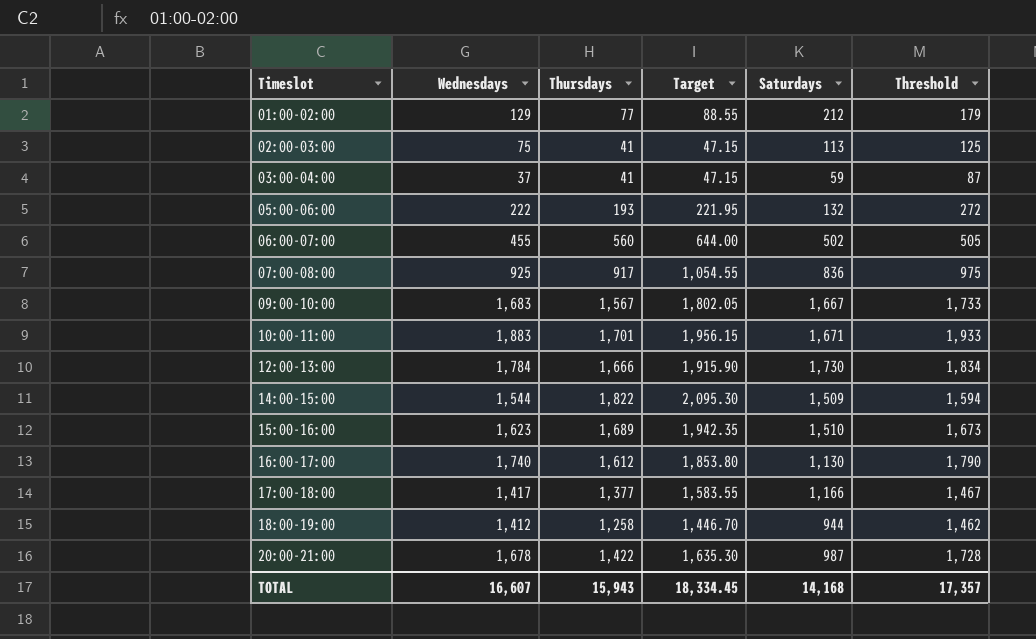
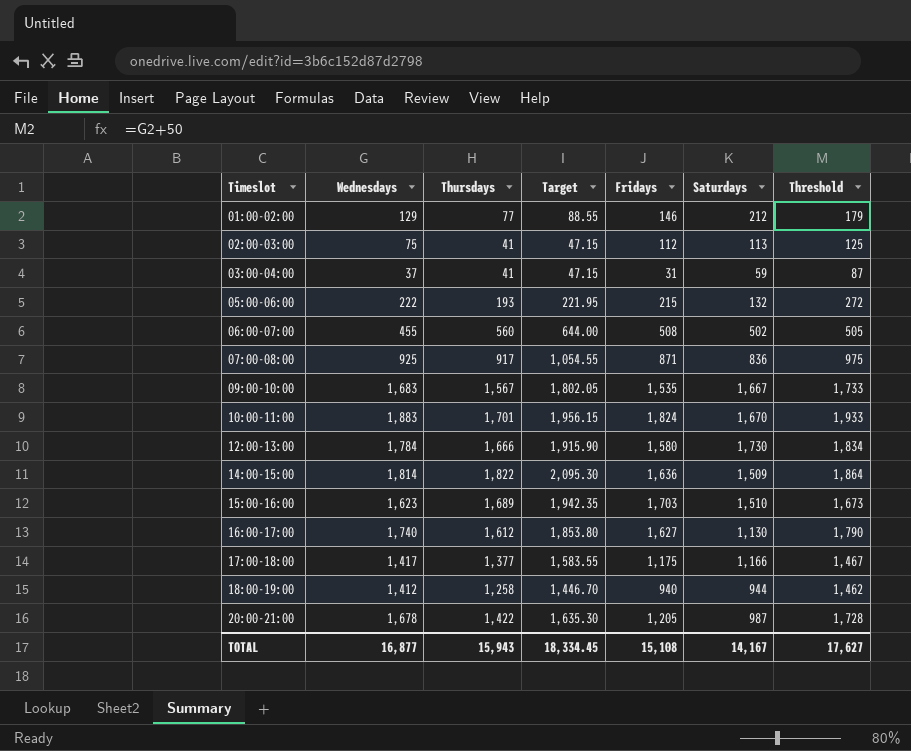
column Fridays | position: none -> 5
10:00-11:00 | Saturdays: 1,671 -> 1,670
14:00-15:00 | Wednesdays: 1,544 -> 1,814
14:00-15:00 | Threshold: 1,594 -> 1,864
TOTAL | Wednesdays: 16,607 -> 16,877
TOTAL | Saturdays: 14,168 -> 14,167
TOTAL | Threshold: 17,357 -> 17,627

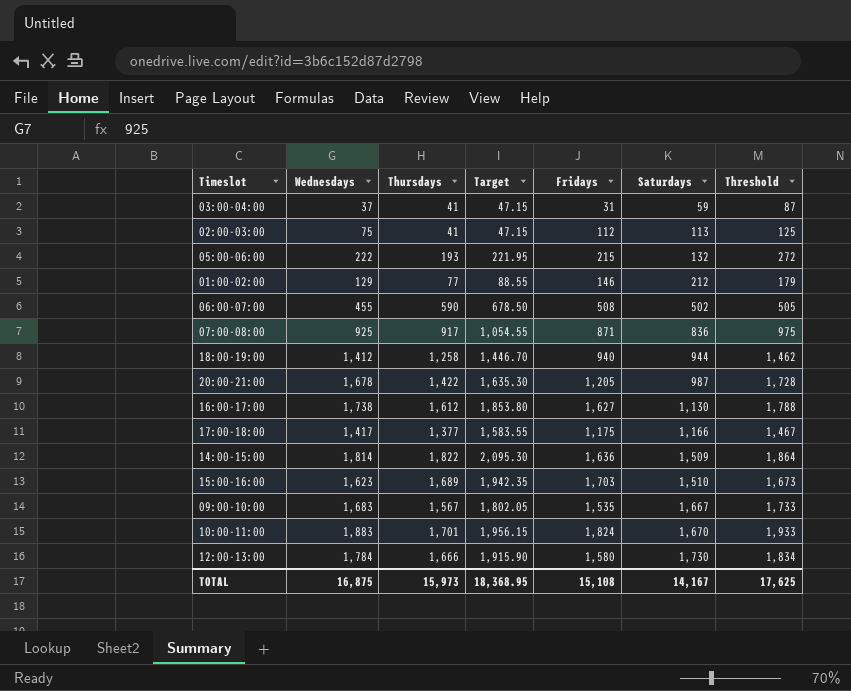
row order: Timeslot ascending -> Saturdays ascending
06:00-07:00 | Thursdays: 560 -> 590
06:00-07:00 | Target: 644.00 -> 678.50
16:00-17:00 | Wednesdays: 1,740 -> 1,738
16:00-17:00 | Threshold: 1,790 -> 1,788
TOTAL | Wednesdays: 16,877 -> 16,875
TOTAL | Thursdays: 15,943 -> 15,973
TOTAL | Target: 18,334.45 -> 18,368.95
TOTAL | Threshold: 17,627 -> 17,625

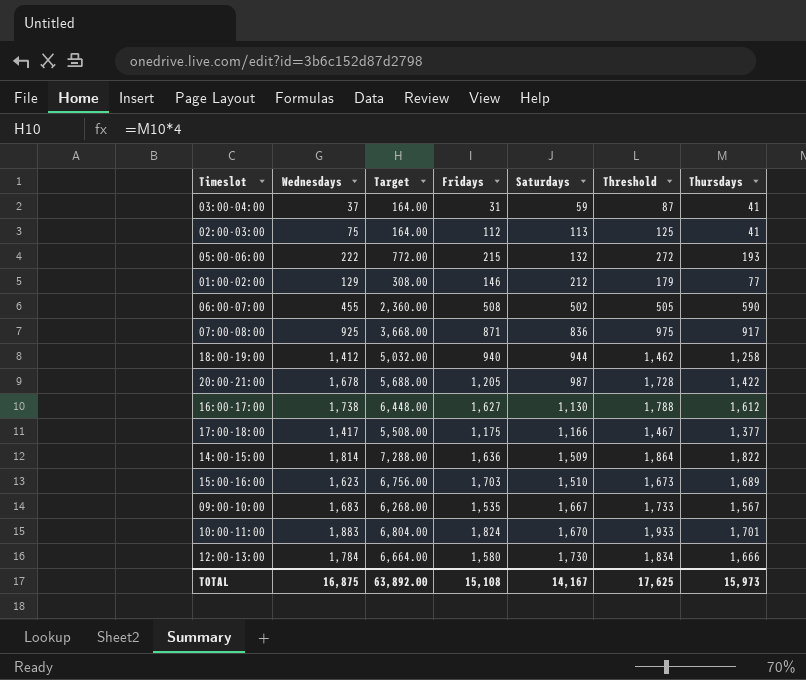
column Target | formula: [Thursdays] * 1.15 -> [Thursdays] * 4
column Thursdays | position: 3 -> 7
TOTAL | Target: 18,368.95 -> 63,892.00

